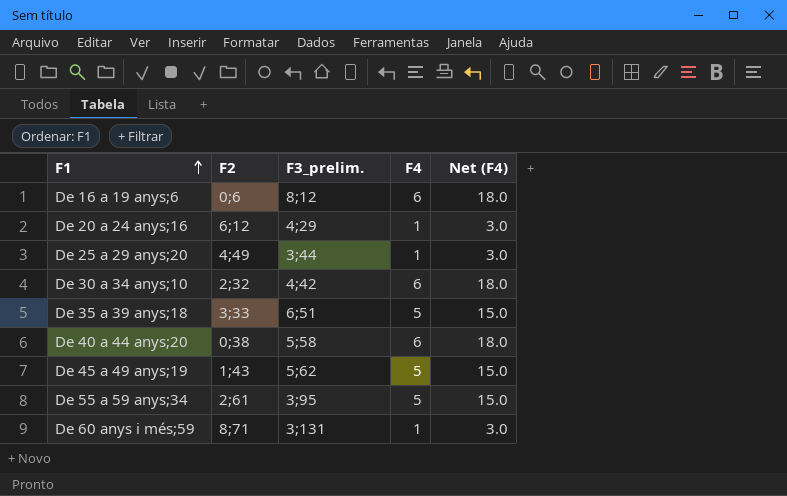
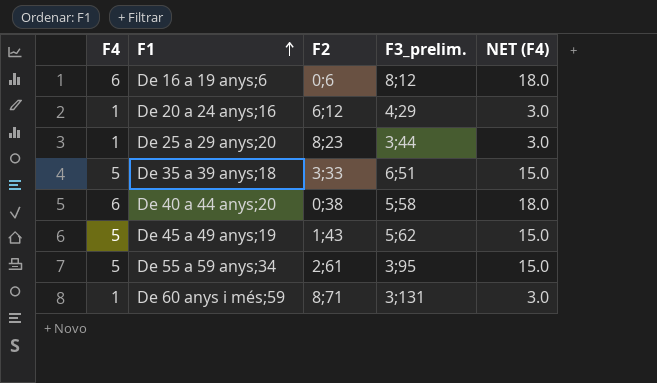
column F4 | position: 4 -> 1
column name: Net (F4) -> NET (F4)
row De 30 a 34 anys;10: 2;32 | 4;42 | 6 | 18.0 -> none
De 25 a 29 anys;20 | F2: 4;49 -> 8;23

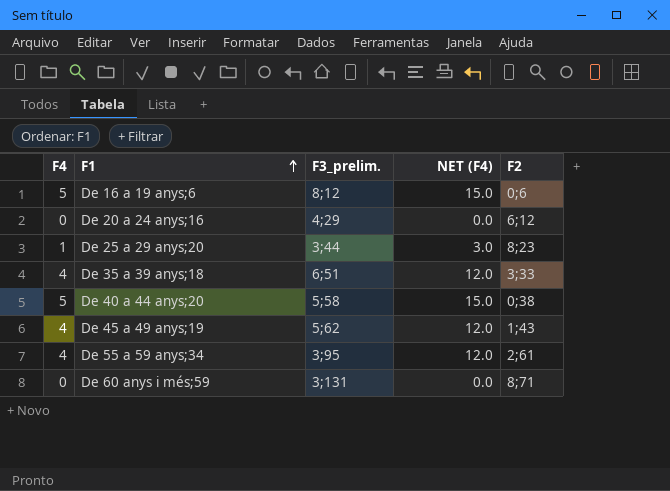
column F2 | position: 3 -> 5
De 16 a 19 anys;6 | F4: 6 -> 5
De 16 a 19 anys;6 | NET (F4): 18.0 -> 15.0
De 20 a 24 anys;16 | F4: 1 -> 0
De 20 a 24 anys;16 | NET (F4): 3.0 -> 0.0
De 35 a 39 anys;18 | F4: 5 -> 4
De 35 a 39 anys;18 | NET (F4): 15.0 -> 12.0
De 40 a 44 anys;20 | F4: 6 -> 5
De 40 a 44 anys;20 | NET (F4): 18.0 -> 15.0
De 45 a 49 anys;19 | F4: 5 -> 4
De 45 a 49 anys;19 | NET (F4): 15.0 -> 12.0
De 55 a 59 anys;34 | F4: 5 -> 4
De 55 a 59 anys;34 | NET (F4): 15.0 -> 12.0
De 60 anys i més;59 | F4: 1 -> 0
De 60 anys i més;59 | NET (F4): 3.0 -> 0.0

